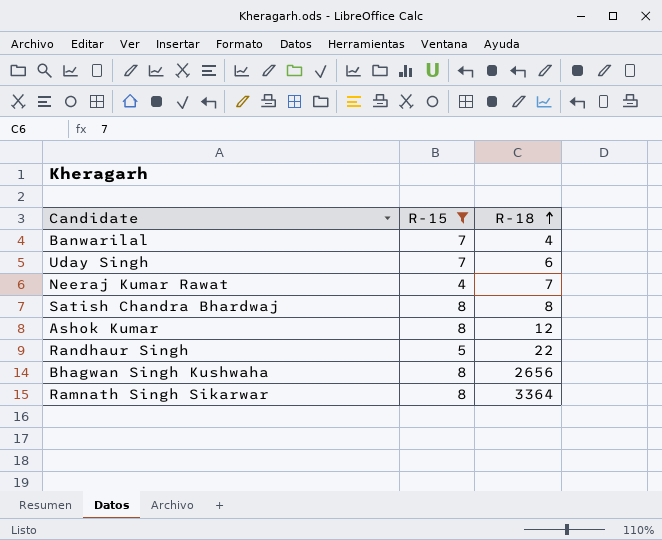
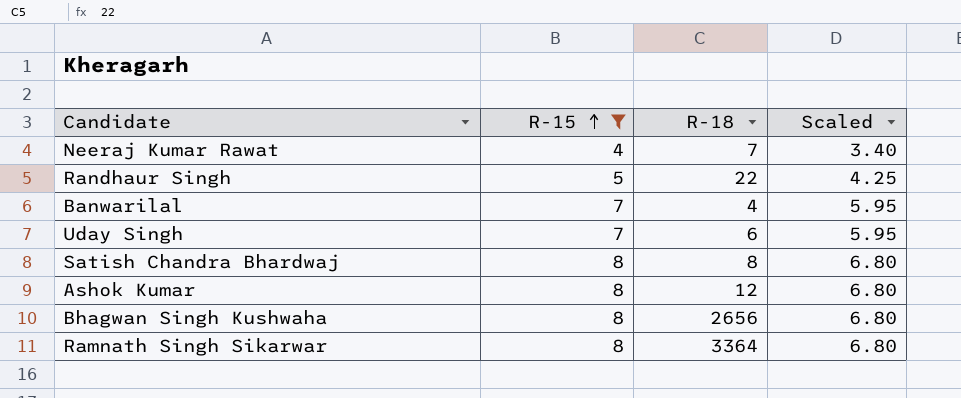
row order: R-18 ascending -> R-15 ascending
column Scaled | formula: none -> [R-15] * 0.85

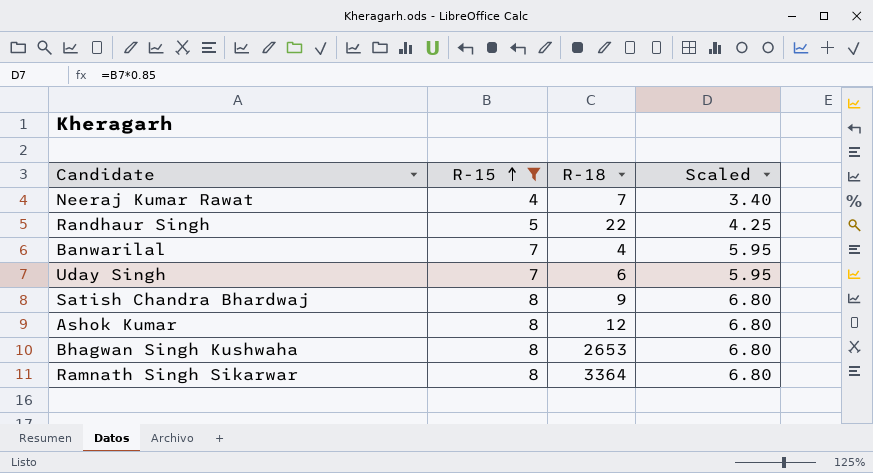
Satish Chandra Bhardwaj | R-18: 8 -> 9
Bhagwan Singh Kushwaha | R-18: 2656 -> 2653

